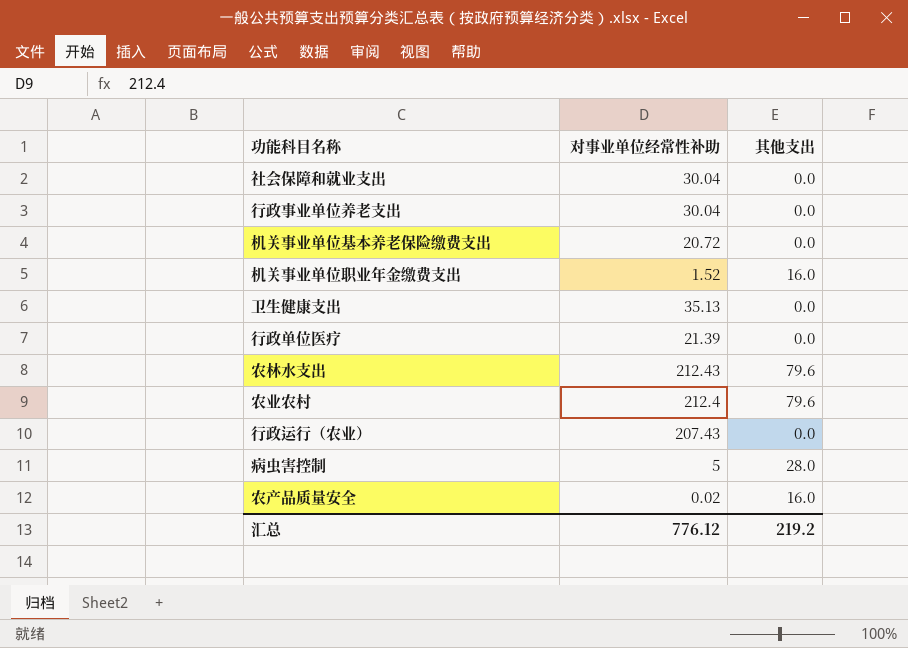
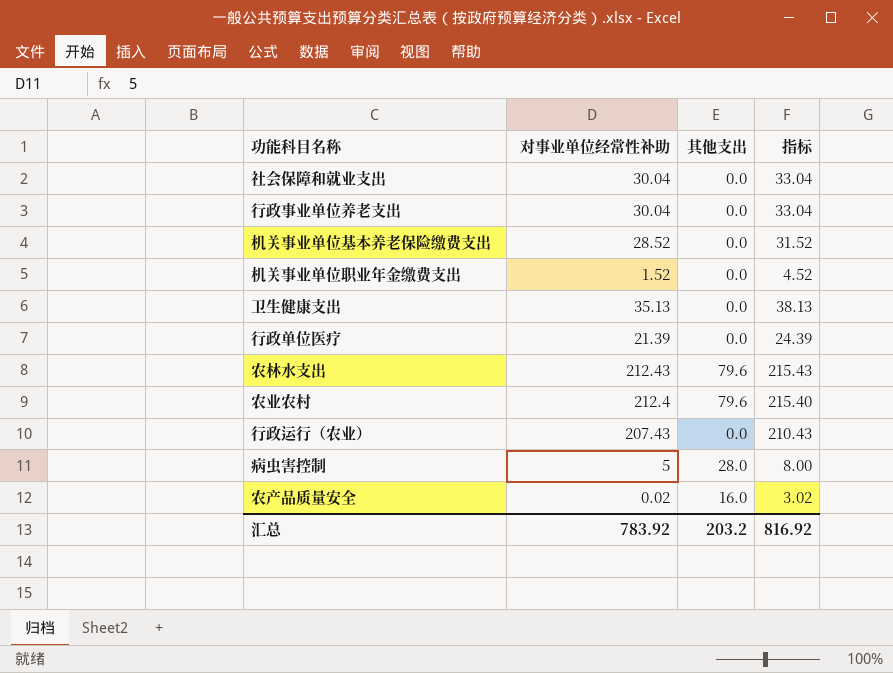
column 指标 | formula: none -> [对事业单位经常性补助] + 3
机关事业单位基本养老保险缴费支出 | 对事业单位经常性补助: 20.72 -> 28.52
机关事业单位职业年金缴费支出 | 其他支出: 16.0 -> 0.0
汇总 | 对事业单位经常性补助: 776.12 -> 783.92
汇总 | 其他支出: 219.2 -> 203.2

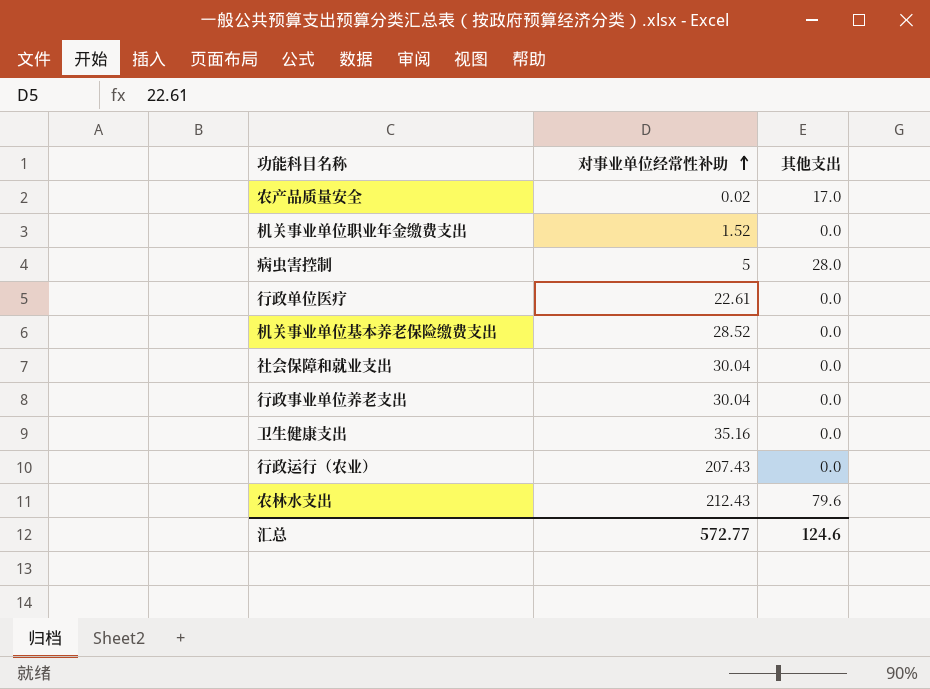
row order: none -> 对事业单位经常性补助 ascending
column 指标 | formula: [对事业单位经常性补助] + 3 -> none
row 农业农村: 212.4 | 79.6 | 215.40 -> none
农产品质量安全 | 其他支出: 16.0 -> 17.0
行政单位医疗 | 对事业单位经常性补助: 21.39 -> 22.61
卫生健康支出 | 对事业单位经常性补助: 35.13 -> 35.16
汇总 | 对事业单位经常性补助: 783.92 -> 572.77
汇总 | 其他支出: 203.2 -> 124.6

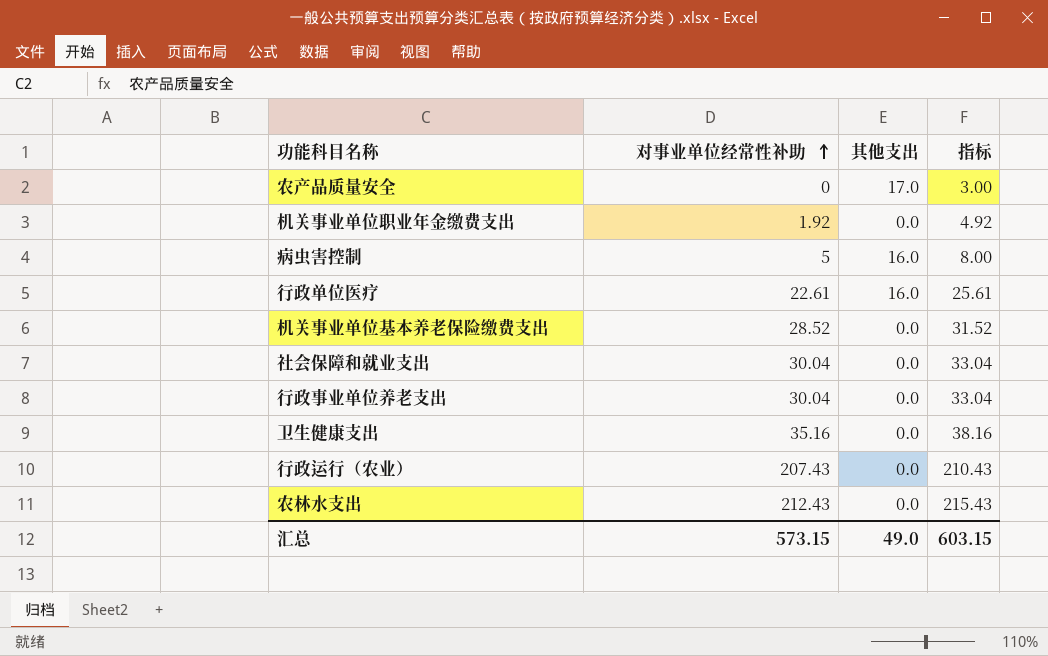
column 指标 | formula: none -> [对事业单位经常性补助] + 3
农产品质量安全 | 对事业单位经常性补助: 0.02 -> 0
机关事业单位职业年金缴费支出 | 对事业单位经常性补助: 1.52 -> 1.92
病虫害控制 | 其他支出: 28.0 -> 16.0
行政单位医疗 | 其他支出: 0.0 -> 16.0
农林水支出 | 其他支出: 79.6 -> 0.0
汇总 | 对事业单位经常性补助: 572.77 -> 573.15
汇总 | 其他支出: 124.6 -> 49.0

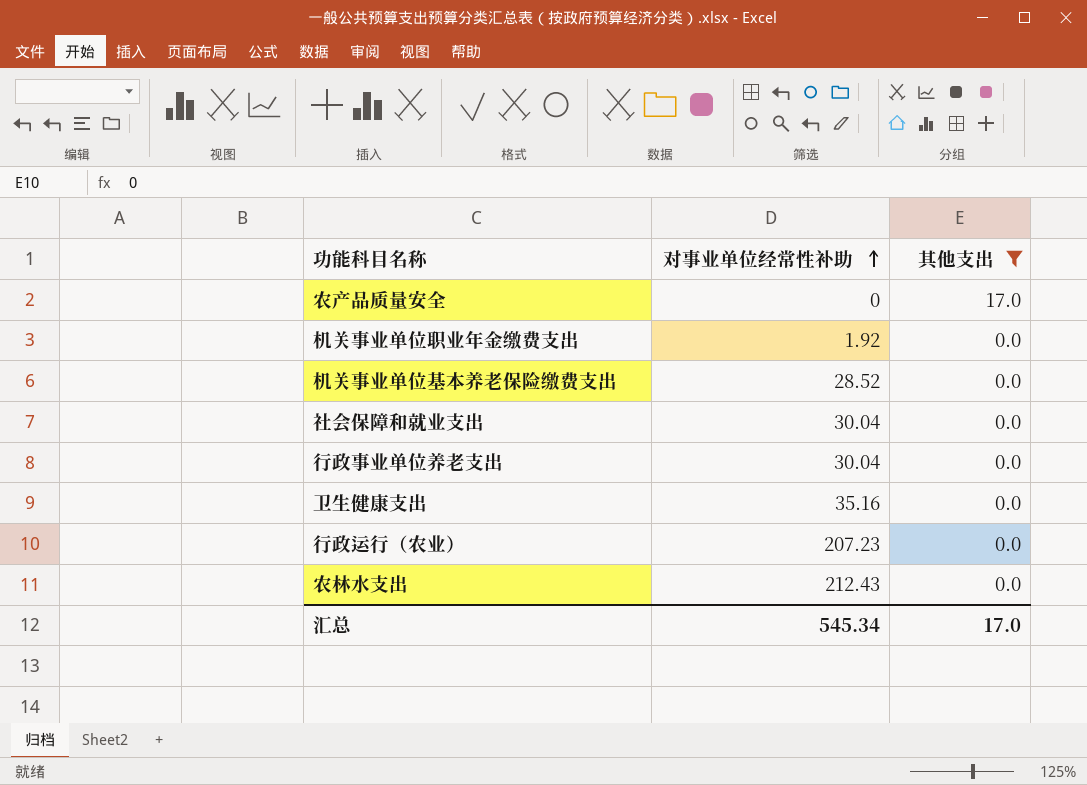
filter: none -> 其他支出 != 16.0
column 指标 | formula: [对事业单位经常性补助] + 3 -> none
行政运行（农业） | 对事业单位经常性补助: 207.43 -> 207.23
汇总 | 对事业单位经常性补助: 573.15 -> 545.34
汇总 | 其他支出: 49.0 -> 17.0

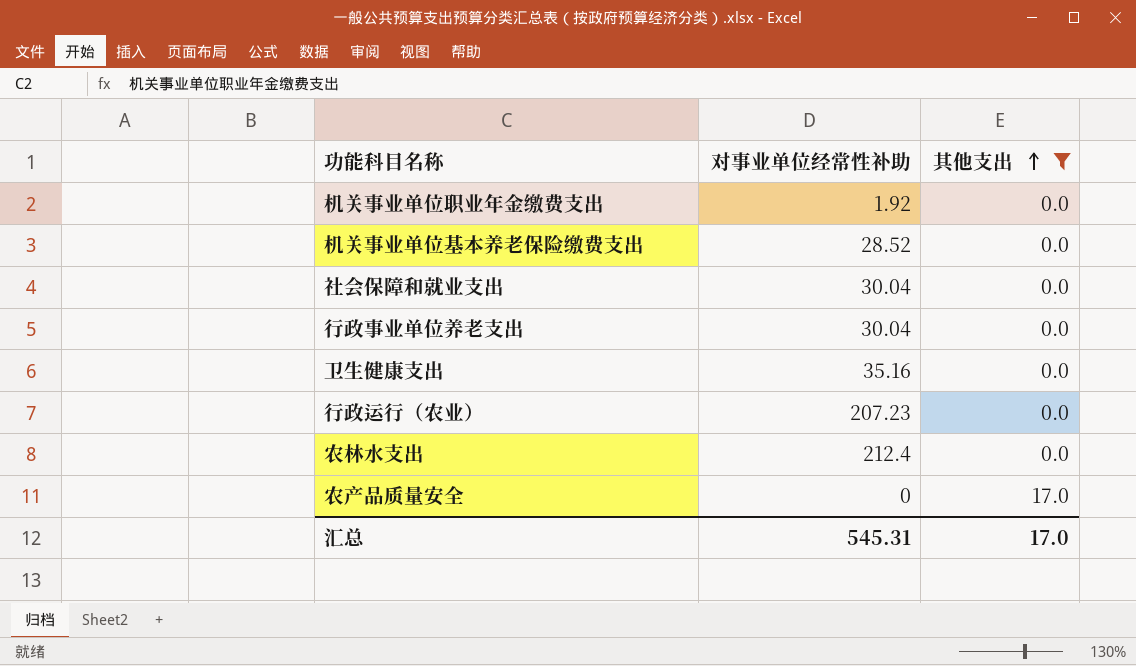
row order: 对事业单位经常性补助 ascending -> 其他支出 ascending
农林水支出 | 对事业单位经常性补助: 212.43 -> 212.4
汇总 | 对事业单位经常性补助: 545.34 -> 545.31

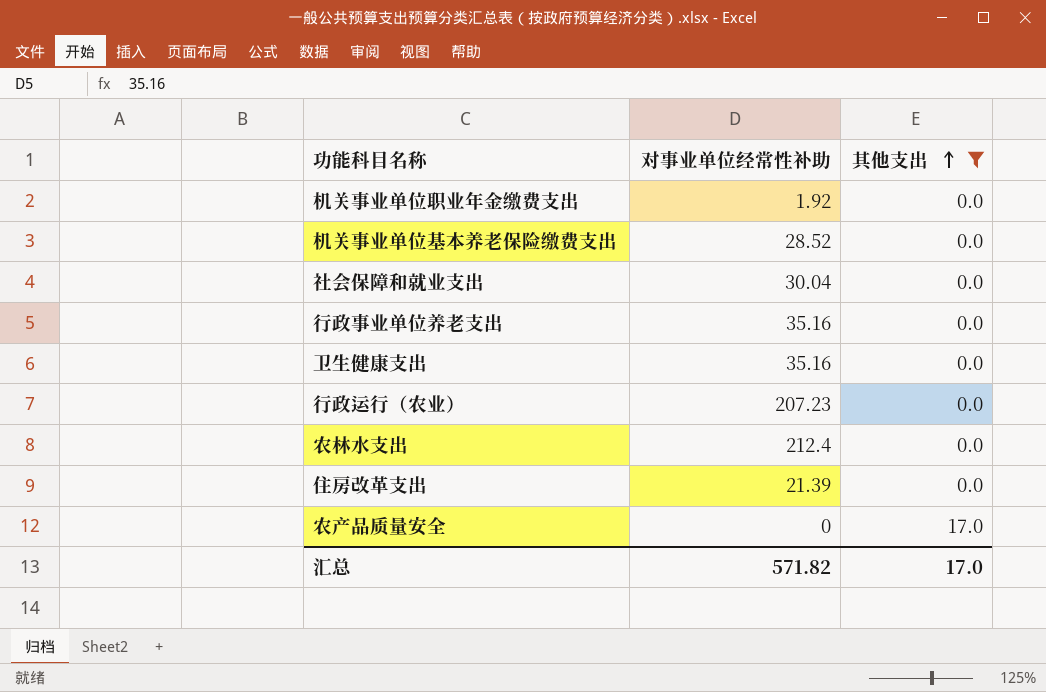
行政事业单位养老支出 | 对事业单位经常性补助: 30.04 -> 35.16
row 住房改革支出: none -> 21.39 | 0.0
汇总 | 对事业单位经常性补助: 545.31 -> 571.82

